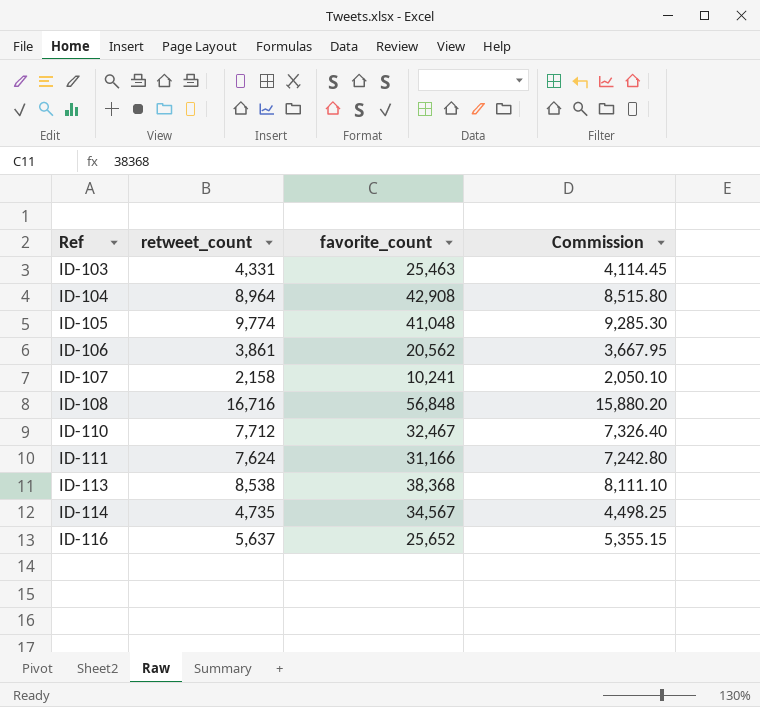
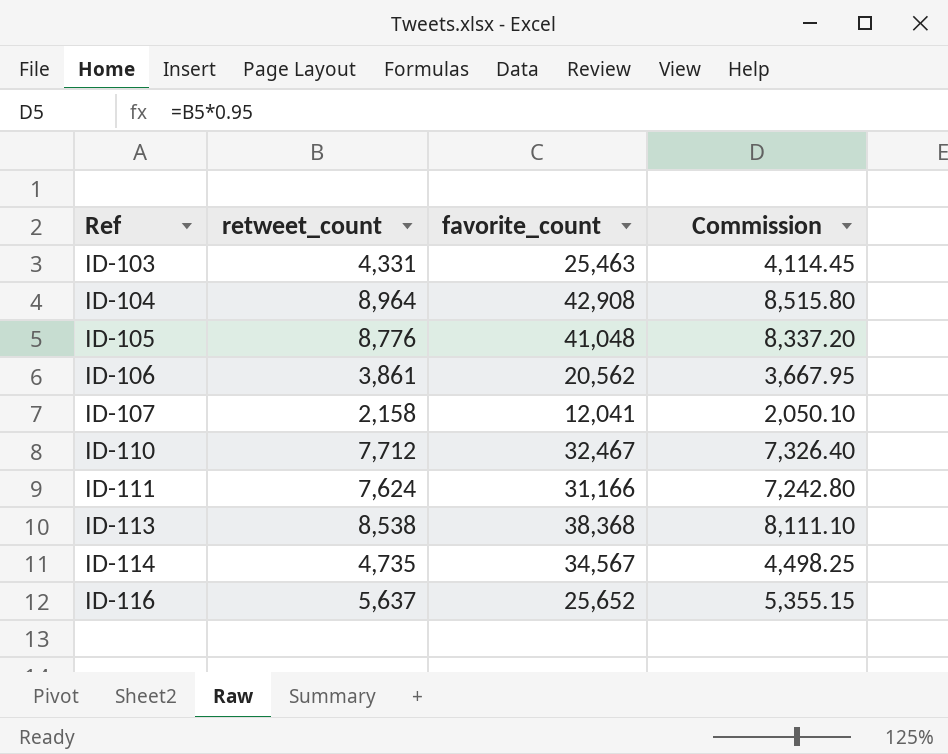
row ID-108: 16,716 | 56,848 | 15,880.20 -> none
ID-105 | retweet_count: 9,774 -> 8,776
ID-105 | Commission: 9,285.30 -> 8,337.20
ID-107 | favorite_count: 10,241 -> 12,041

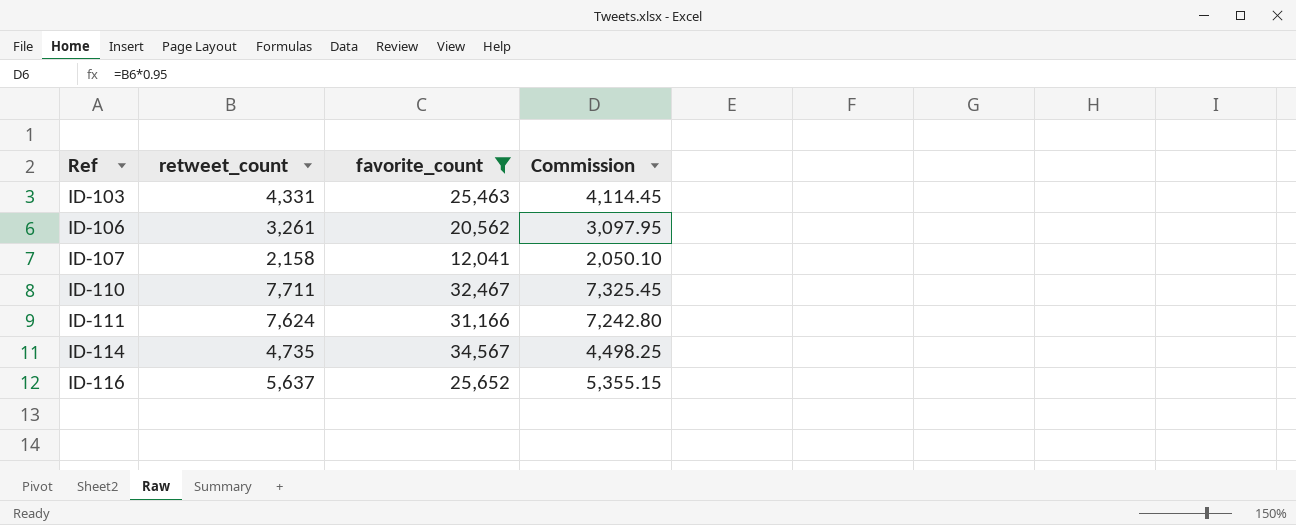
filter: none -> favorite_count <= 34,567
ID-106 | retweet_count: 3,861 -> 3,261
ID-106 | Commission: 3,667.95 -> 3,097.95
ID-110 | retweet_count: 7,712 -> 7,711
ID-110 | Commission: 7,326.40 -> 7,325.45

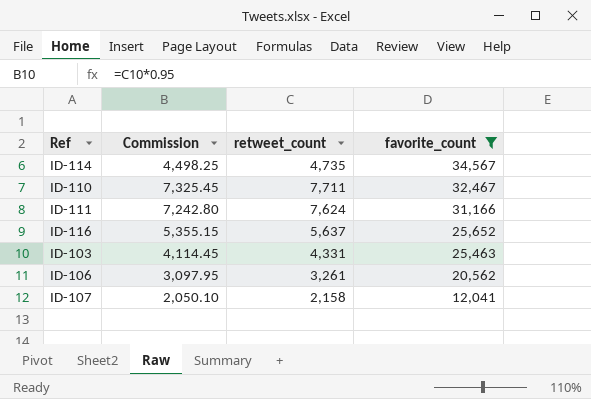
row order: Ref ascending -> favorite_count descending
column Commission | position: 4 -> 2

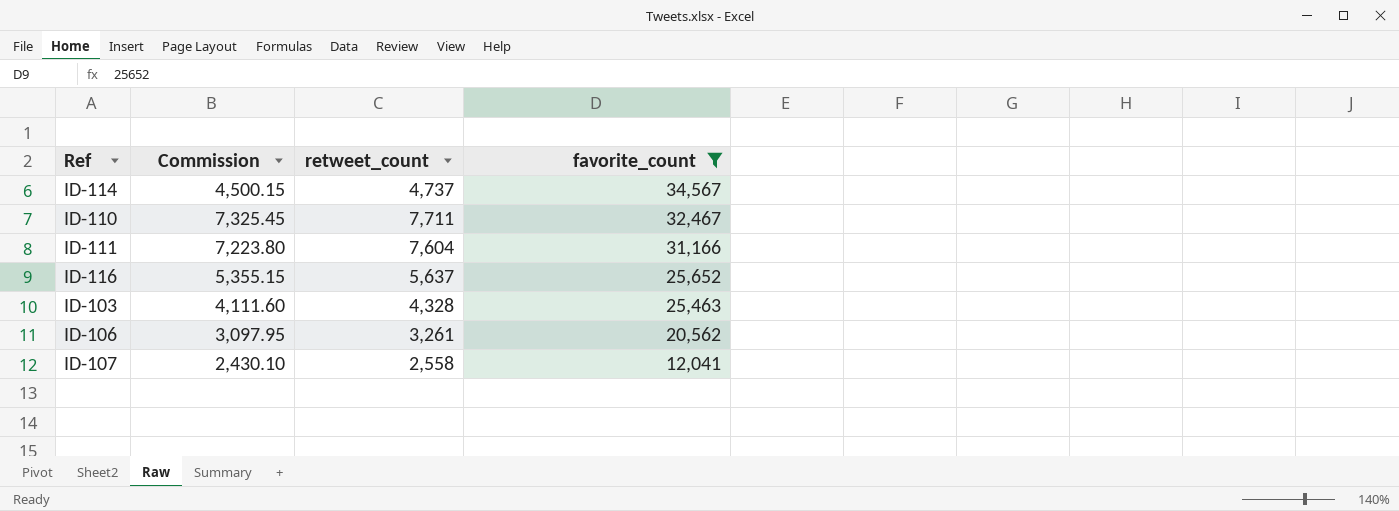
ID-114 | Commission: 4,498.25 -> 4,500.15
ID-114 | retweet_count: 4,735 -> 4,737
ID-111 | Commission: 7,242.80 -> 7,223.80
ID-111 | retweet_count: 7,624 -> 7,604
ID-103 | Commission: 4,114.45 -> 4,111.60
ID-103 | retweet_count: 4,331 -> 4,328
ID-107 | Commission: 2,050.10 -> 2,430.10
ID-107 | retweet_count: 2,158 -> 2,558

